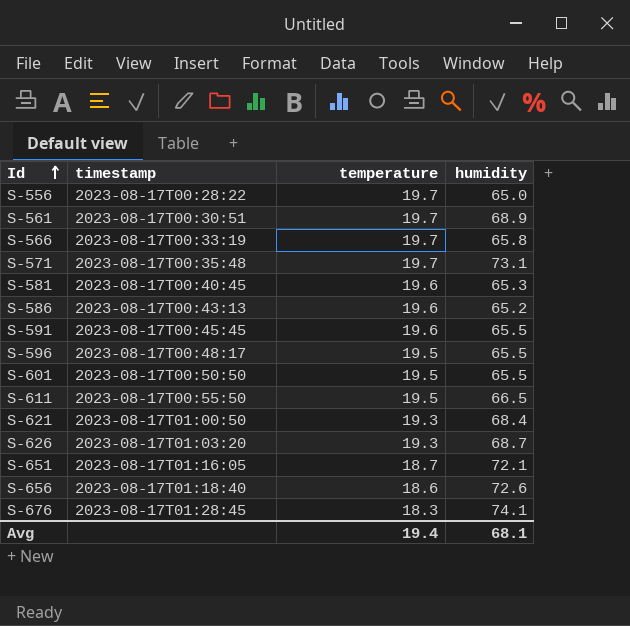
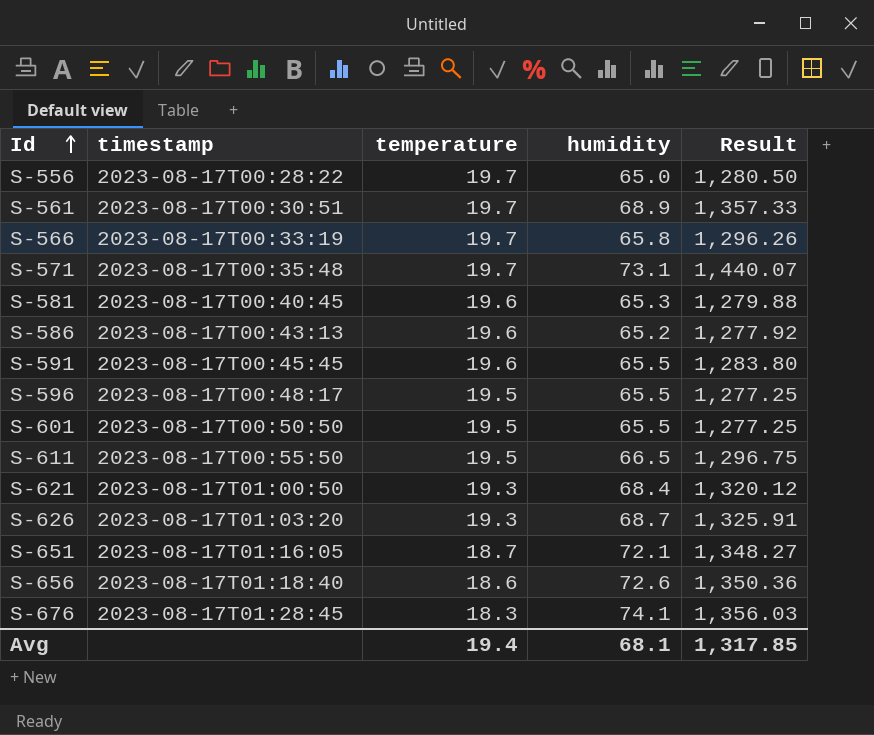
column Result | formula: none -> [temperature] * [humidity]

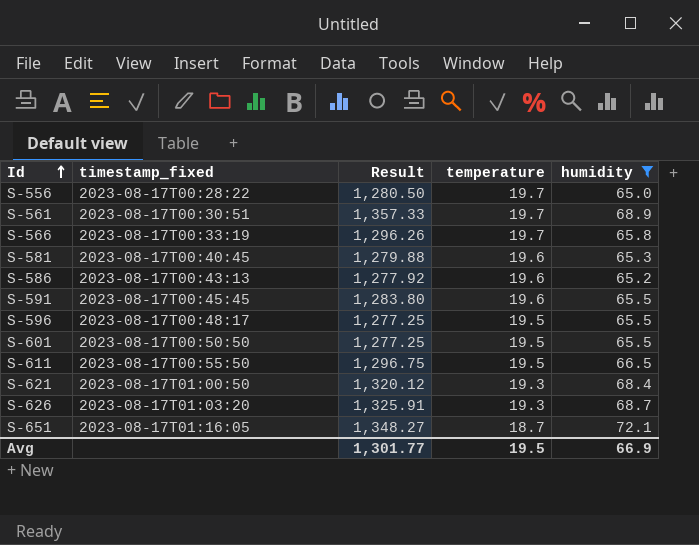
filter: none -> humidity <= 72.1
column name: timestamp -> timestamp_fixed
column Result | position: 5 -> 3
Avg | Result: 1,317.85 -> 1,301.77
Avg | temperature: 19.4 -> 19.5
Avg | humidity: 68.1 -> 66.9

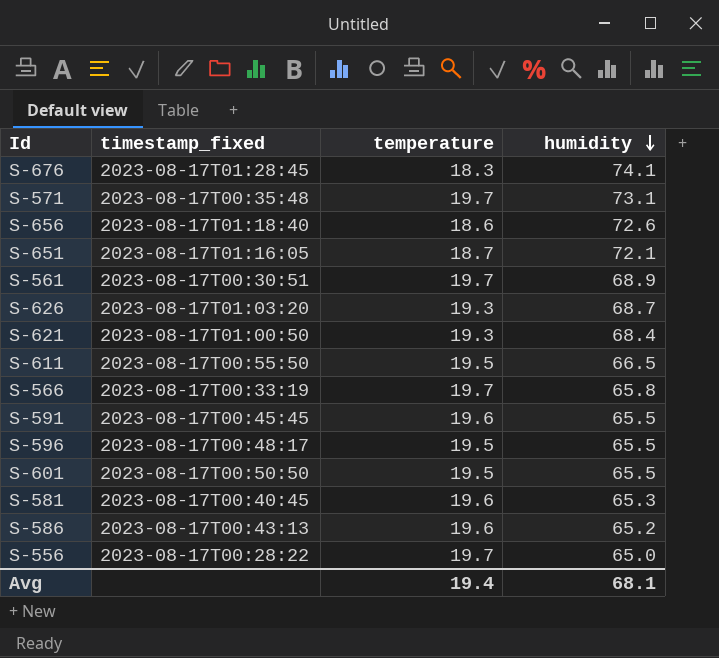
filter: humidity <= 72.1 -> none
row order: Id ascending -> humidity descending
column Result | formula: [temperature] * [humidity] -> none
Avg | temperature: 19.5 -> 19.4
Avg | humidity: 66.9 -> 68.1

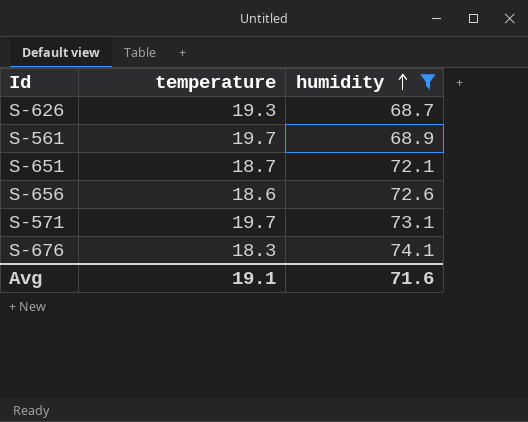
filter: none -> humidity >= 68.7
row order: humidity descending -> humidity ascending
column timestamp_fixed | position: 2 -> none
Avg | temperature: 19.4 -> 19.1
Avg | humidity: 68.1 -> 71.6

